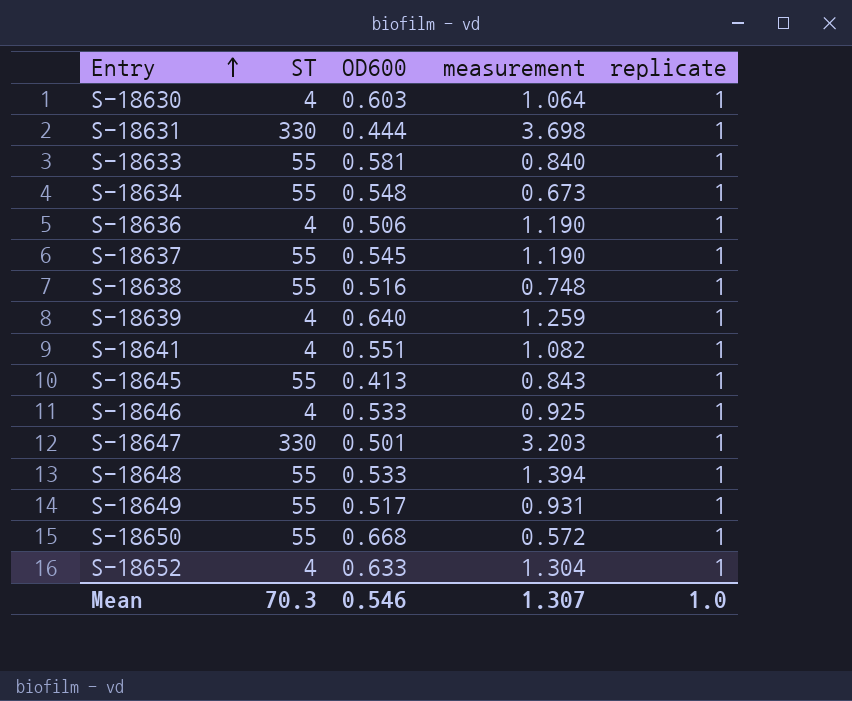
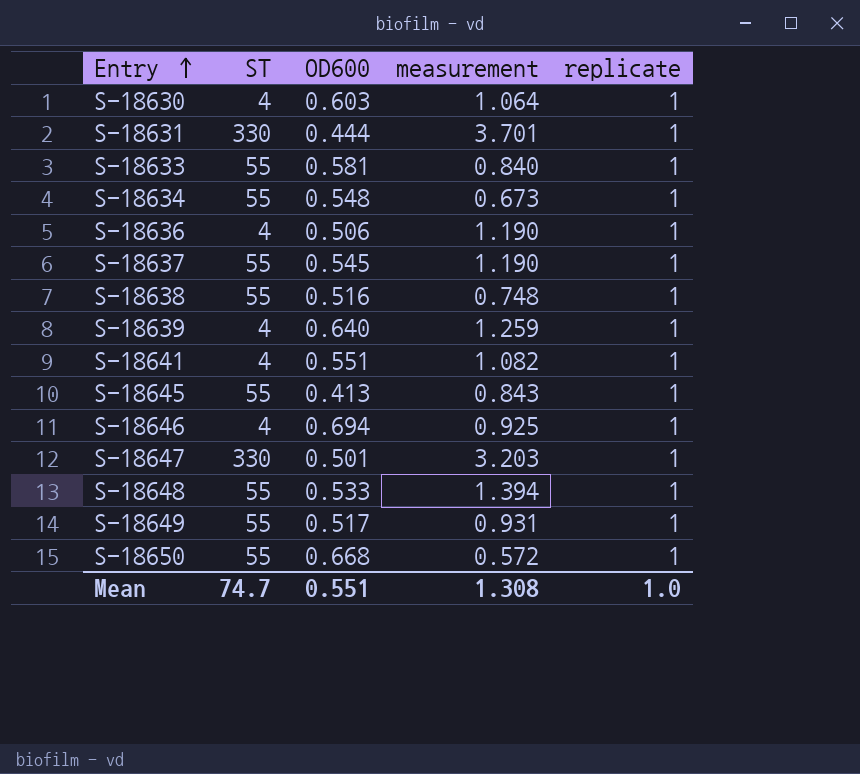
row S-18652: 4 | 0.633 | 1.304 | 1 -> none
S-18631 | measurement: 3.698 -> 3.701
S-18646 | OD600: 0.533 -> 0.694
Mean | ST: 70.3 -> 74.7
Mean | OD600: 0.546 -> 0.551
Mean | measurement: 1.307 -> 1.308

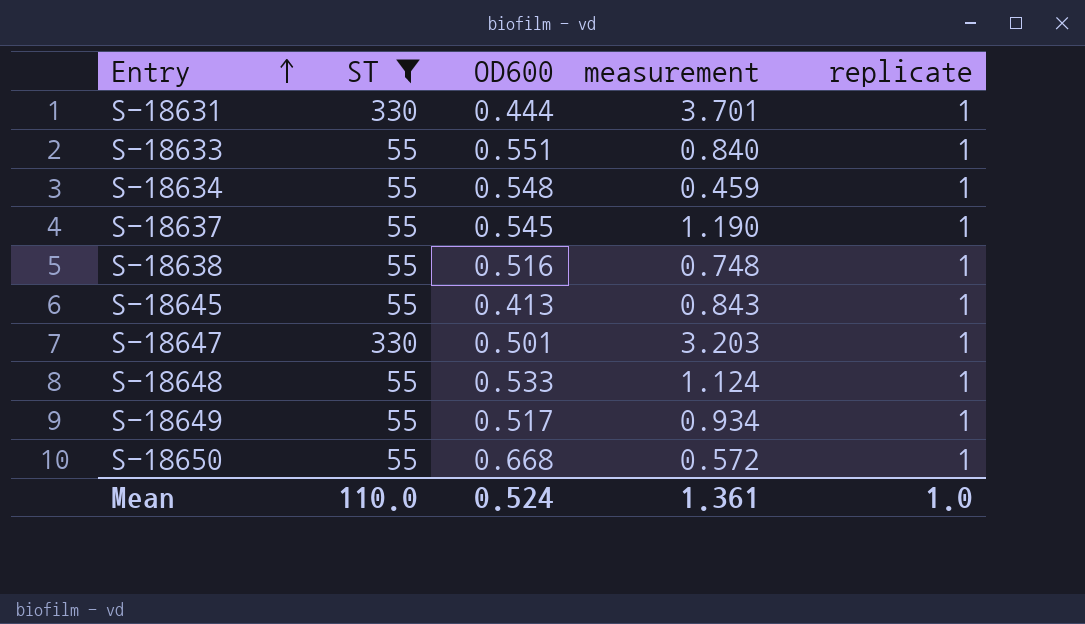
filter: none -> ST != 4
S-18633 | OD600: 0.581 -> 0.551
S-18634 | measurement: 0.673 -> 0.459
S-18648 | measurement: 1.394 -> 1.124
S-18649 | measurement: 0.931 -> 0.934
Mean | ST: 74.7 -> 110.0
Mean | OD600: 0.551 -> 0.524
Mean | measurement: 1.308 -> 1.361

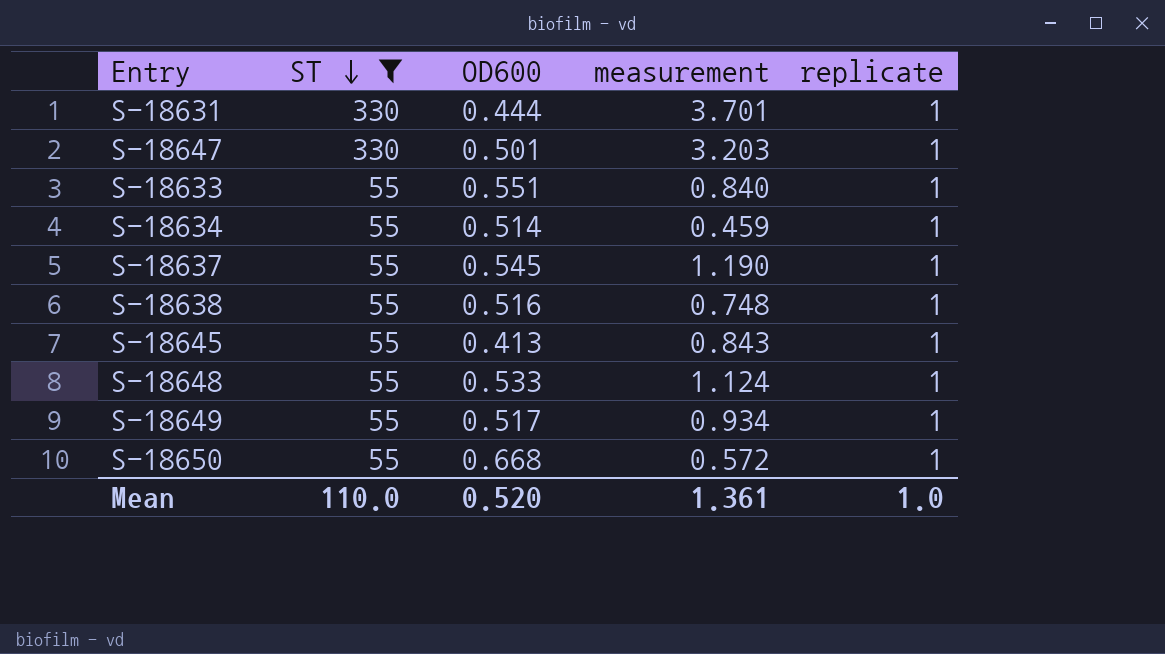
row order: Entry ascending -> ST descending
S-18634 | OD600: 0.548 -> 0.514
Mean | OD600: 0.524 -> 0.520

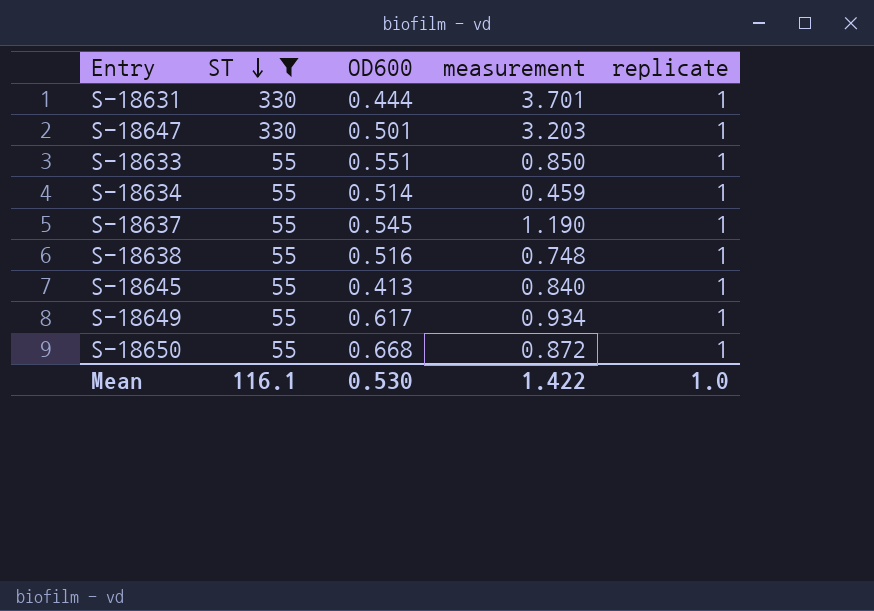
row S-18648: 55 | 0.533 | 1.124 | 1 -> none
S-18633 | measurement: 0.840 -> 0.850
S-18645 | measurement: 0.843 -> 0.840
S-18649 | OD600: 0.517 -> 0.617
S-18650 | measurement: 0.572 -> 0.872
Mean | ST: 110.0 -> 116.1
Mean | OD600: 0.520 -> 0.530
Mean | measurement: 1.361 -> 1.422

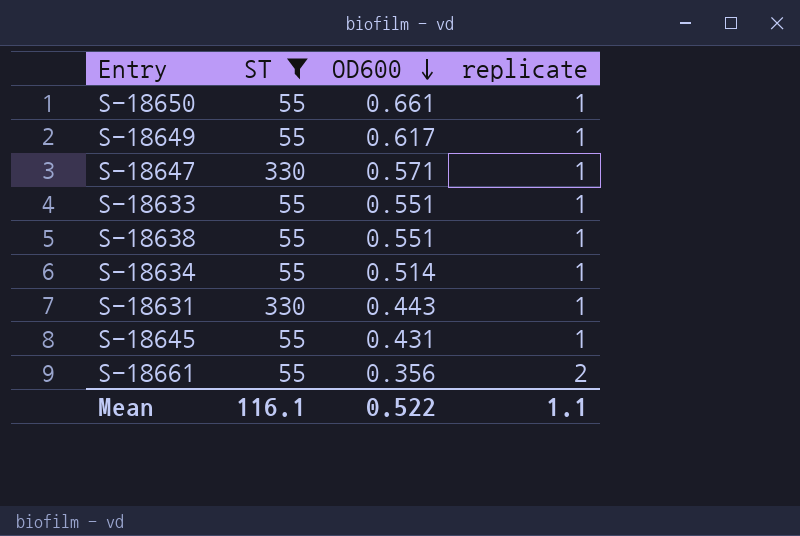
row order: ST descending -> OD600 descending
column measurement | position: 4 -> none
row S-18637: 55 | 0.545 | 1.190 | 1 -> none
S-18650 | OD600: 0.668 -> 0.661
S-18647 | OD600: 0.501 -> 0.571
S-18638 | OD600: 0.516 -> 0.551
S-18631 | OD600: 0.444 -> 0.443
S-18645 | OD600: 0.413 -> 0.431
row S-18661: none -> 55 | 0.356 | 2
Mean | OD600: 0.530 -> 0.522
Mean | replicate: 1.0 -> 1.1

